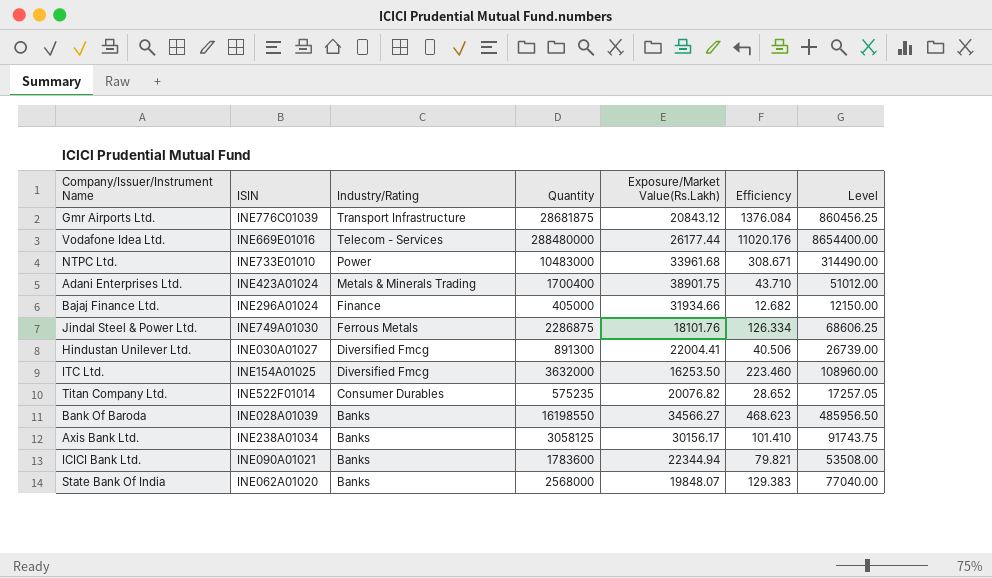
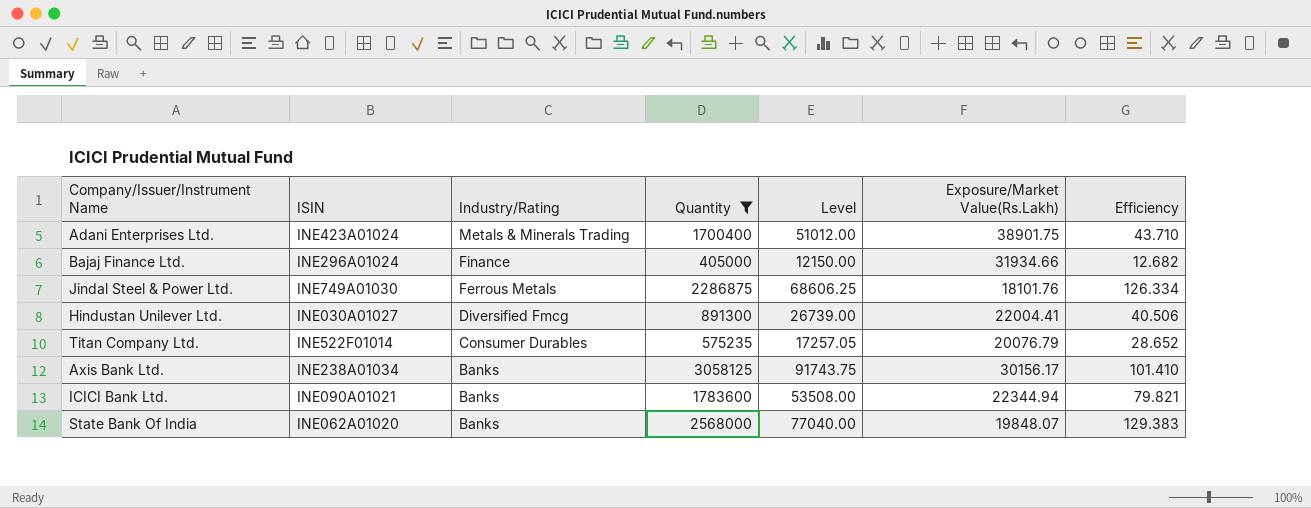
filter: none -> Quantity <= 3058125
column Level | position: 7 -> 5
Titan Company Ltd. | Exposure/Market Value(Rs.Lakh): 20076.82 -> 20076.79

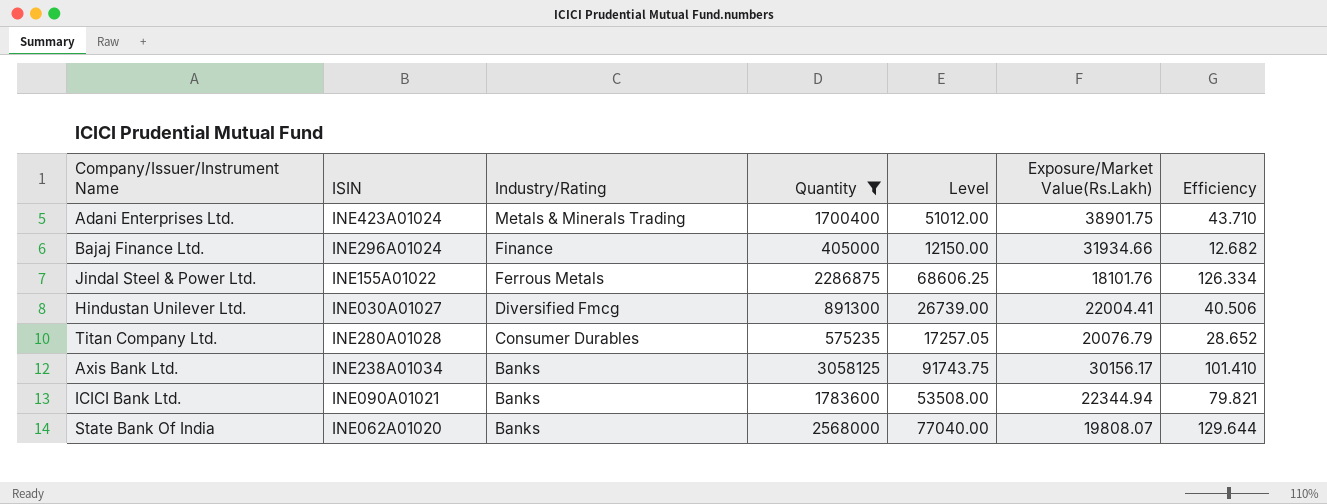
Jindal Steel & Power Ltd. | ISIN: INE749A01030 -> INE155A01022
Titan Company Ltd. | ISIN: INE522F01014 -> INE280A01028
State Bank Of India | Exposure/Market Value(Rs.Lakh): 19848.07 -> 19808.07
State Bank Of India | Efficiency: 129.383 -> 129.644

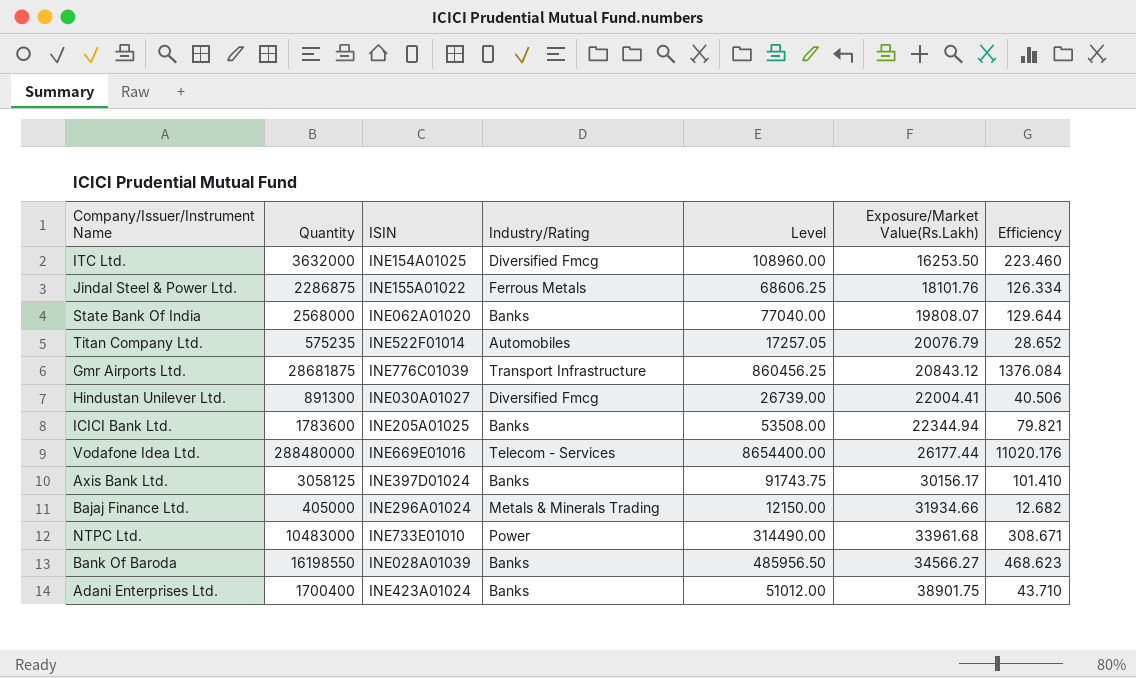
filter: Quantity <= 3058125 -> none
row order: Industry/Rating descending -> Exposure/Market Value(Rs.Lakh) ascending
column Quantity | position: 4 -> 2
Titan Company Ltd. | ISIN: INE280A01028 -> INE522F01014
Titan Company Ltd. | Industry/Rating: Consumer Durables -> Automobiles
ICICI Bank Ltd. | ISIN: INE090A01021 -> INE205A01025
Axis Bank Ltd. | ISIN: INE238A01034 -> INE397D01024
Bajaj Finance Ltd. | Industry/Rating: Finance -> Metals & Minerals Trading
Adani Enterprises Ltd. | Industry/Rating: Metals & Minerals Trading -> Banks

